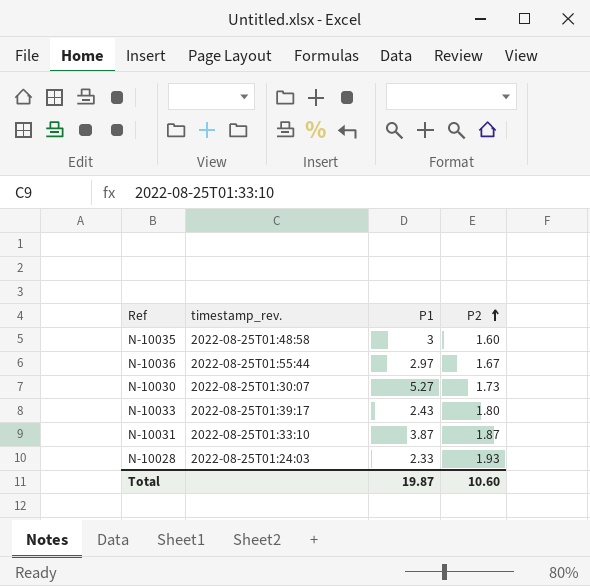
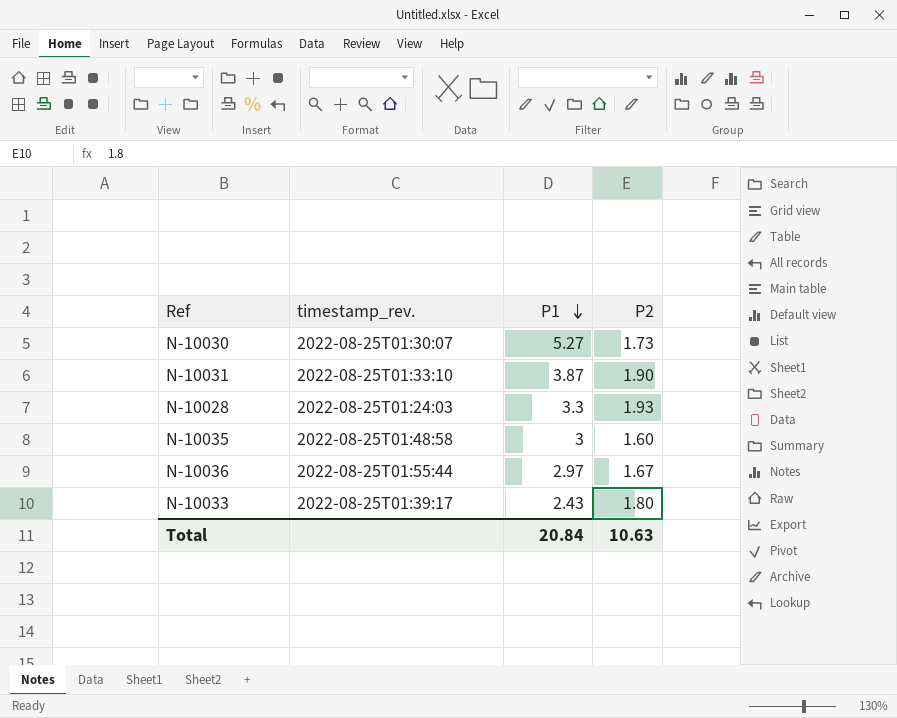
row order: P2 ascending -> P1 descending
N-10031 | P2: 1.87 -> 1.90
N-10028 | P1: 2.33 -> 3.3
Total | P1: 19.87 -> 20.84
Total | P2: 10.60 -> 10.63

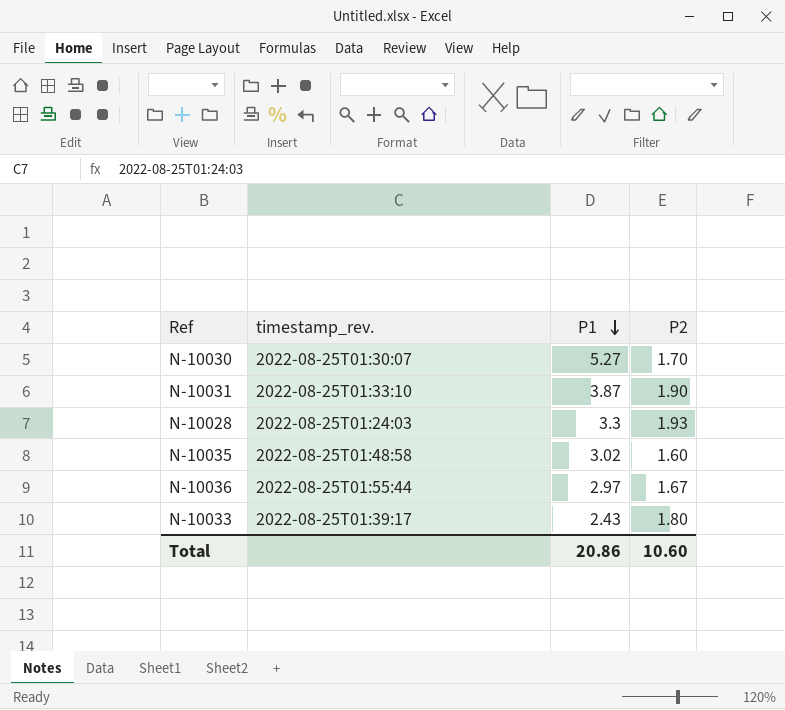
N-10030 | P2: 1.73 -> 1.70
N-10035 | P1: 3 -> 3.02
Total | P1: 20.84 -> 20.86
Total | P2: 10.63 -> 10.60

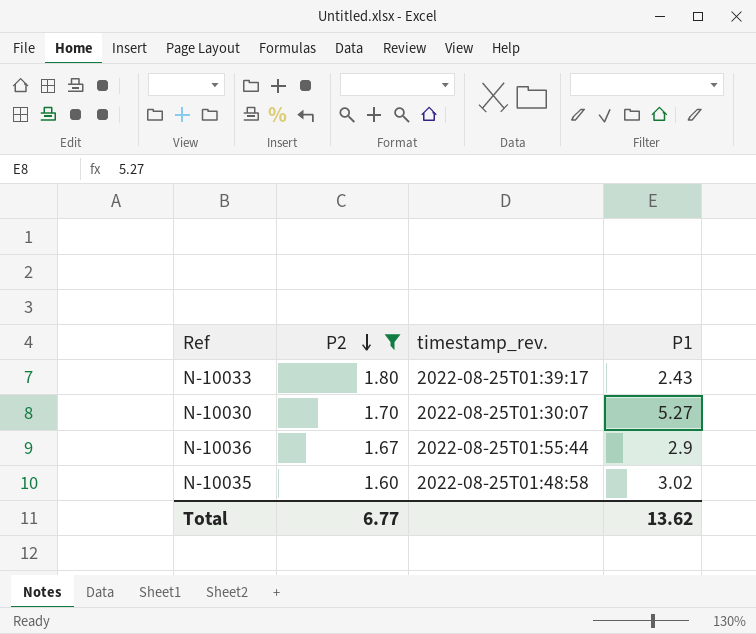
filter: none -> P2 <= 1.80
row order: P1 descending -> P2 descending
column P2 | position: 4 -> 2
N-10036 | P1: 2.97 -> 2.9
Total | P2: 10.60 -> 6.77
Total | P1: 20.86 -> 13.62

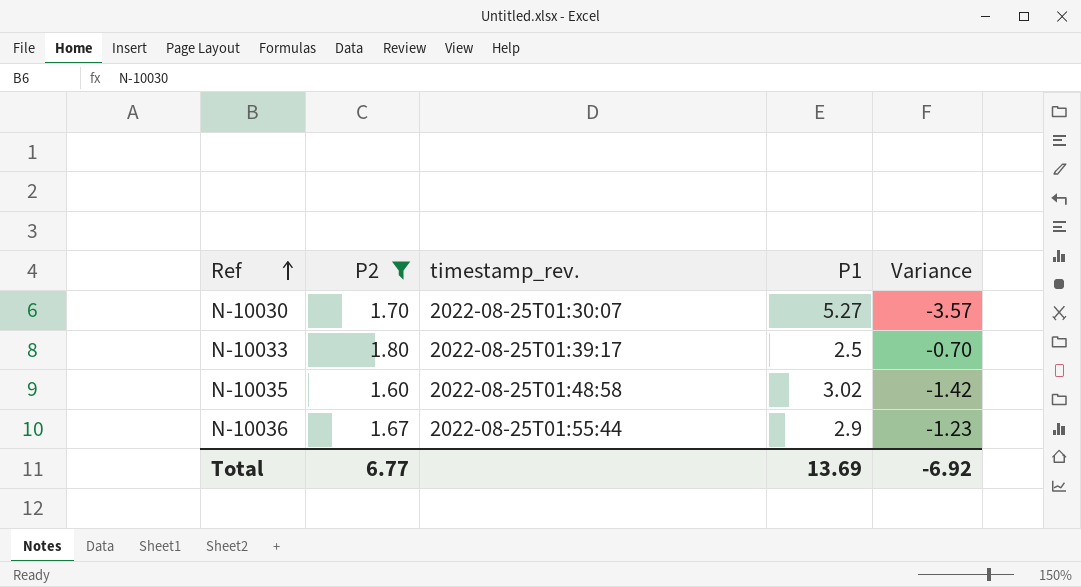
row order: P2 descending -> Ref ascending
column Variance | formula: none -> [P2] - [P1]
N-10033 | P1: 2.43 -> 2.5
Total | P1: 13.62 -> 13.69

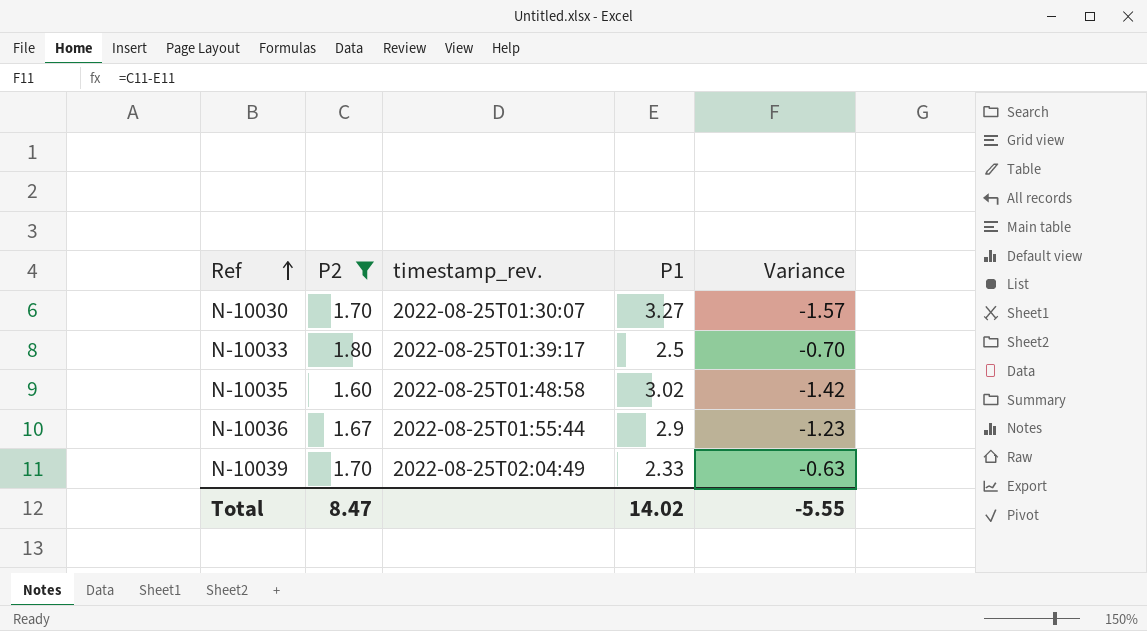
N-10030 | P1: 5.27 -> 3.27
N-10030 | Variance: -3.57 -> -1.57
row N-10039: none -> 1.70 | 2022-08-25T02:04:49 | 2.33 | -0.63
Total | P2: 6.77 -> 8.47
Total | P1: 13.69 -> 14.02
Total | Variance: -6.92 -> -5.55

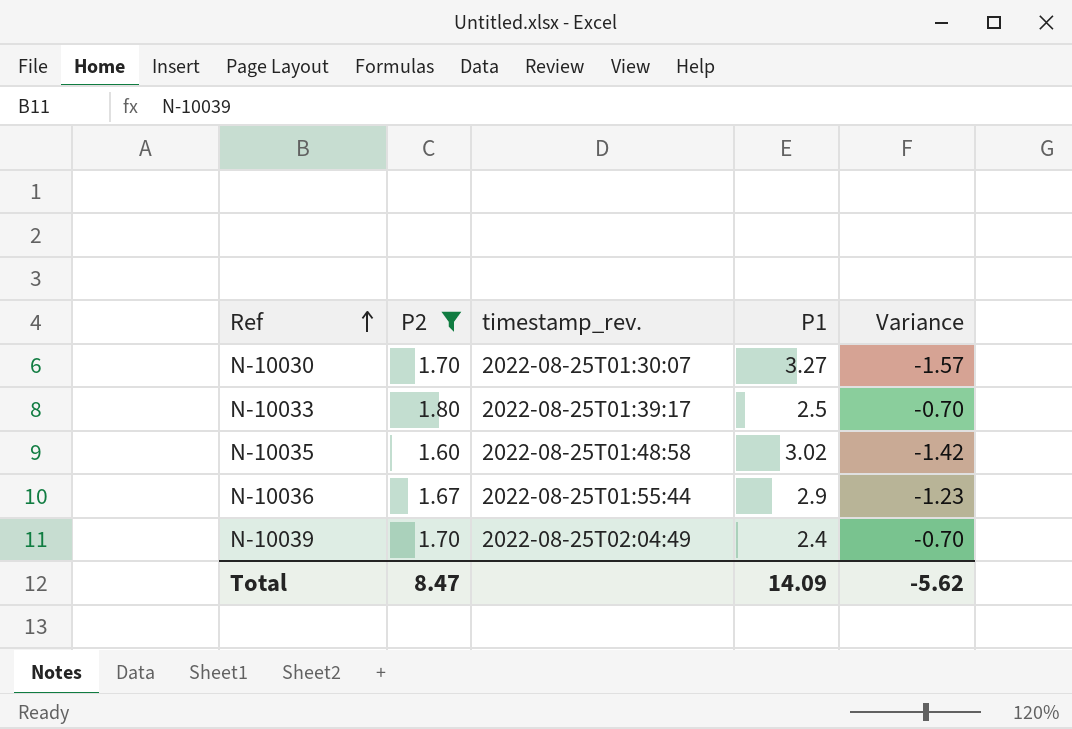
N-10039 | P1: 2.33 -> 2.4
N-10039 | Variance: -0.63 -> -0.70
Total | P1: 14.02 -> 14.09
Total | Variance: -5.55 -> -5.62

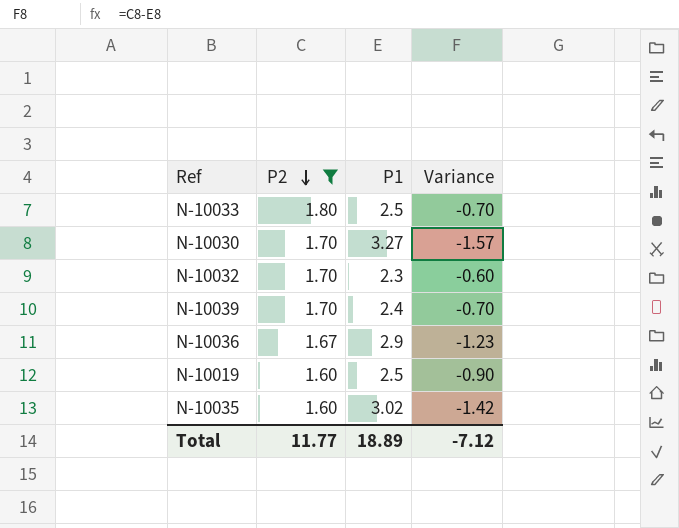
row order: Ref ascending -> P2 descending
column timestamp_rev. | position: 3 -> none
row N-10032: none -> 1.70 | 2.3 | -0.60
row N-10019: none -> 1.60 | 2.5 | -0.90
Total | P2: 8.47 -> 11.77
Total | P1: 14.09 -> 18.89
Total | Variance: -5.62 -> -7.12

